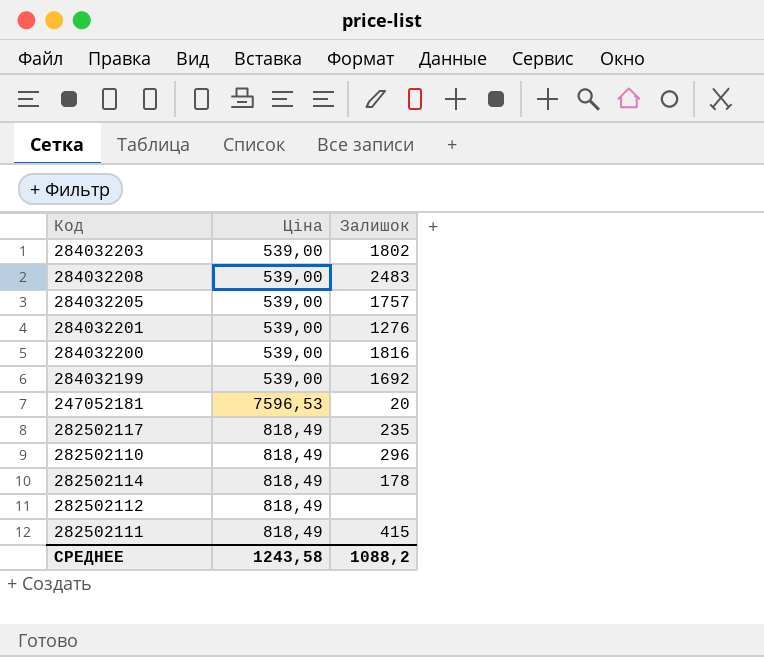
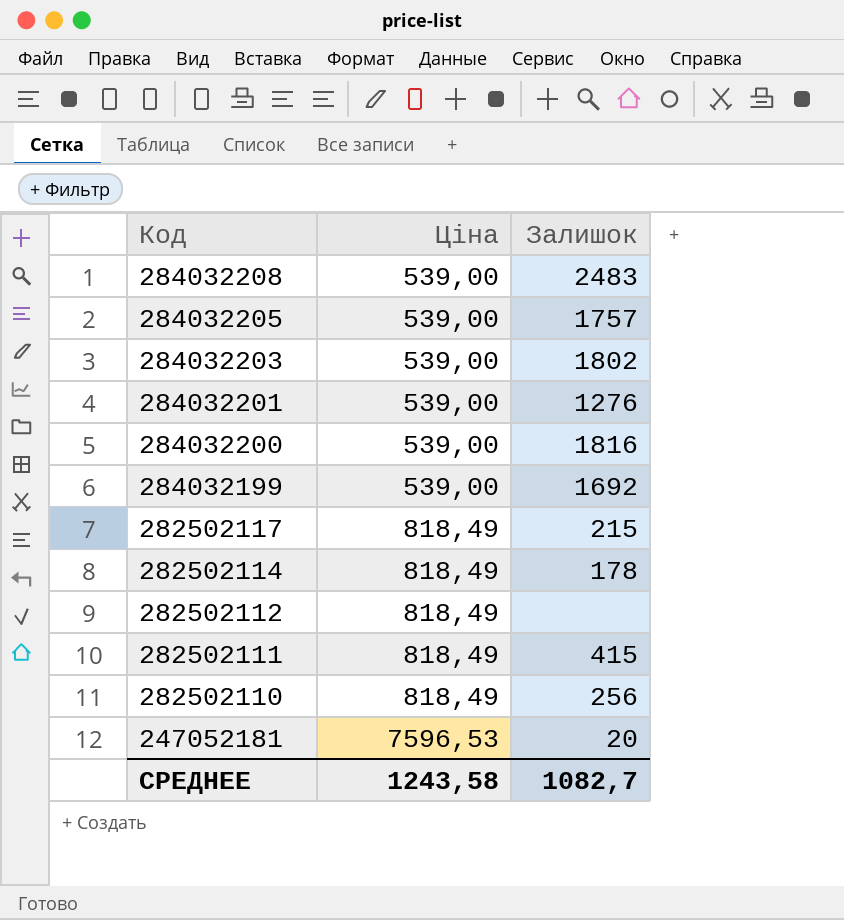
row order: none -> Код descending
282502117 | Залишок: 235 -> 215
282502110 | Залишок: 296 -> 256
СРЕДНЕЕ | Залишок: 1088,2 -> 1082,7

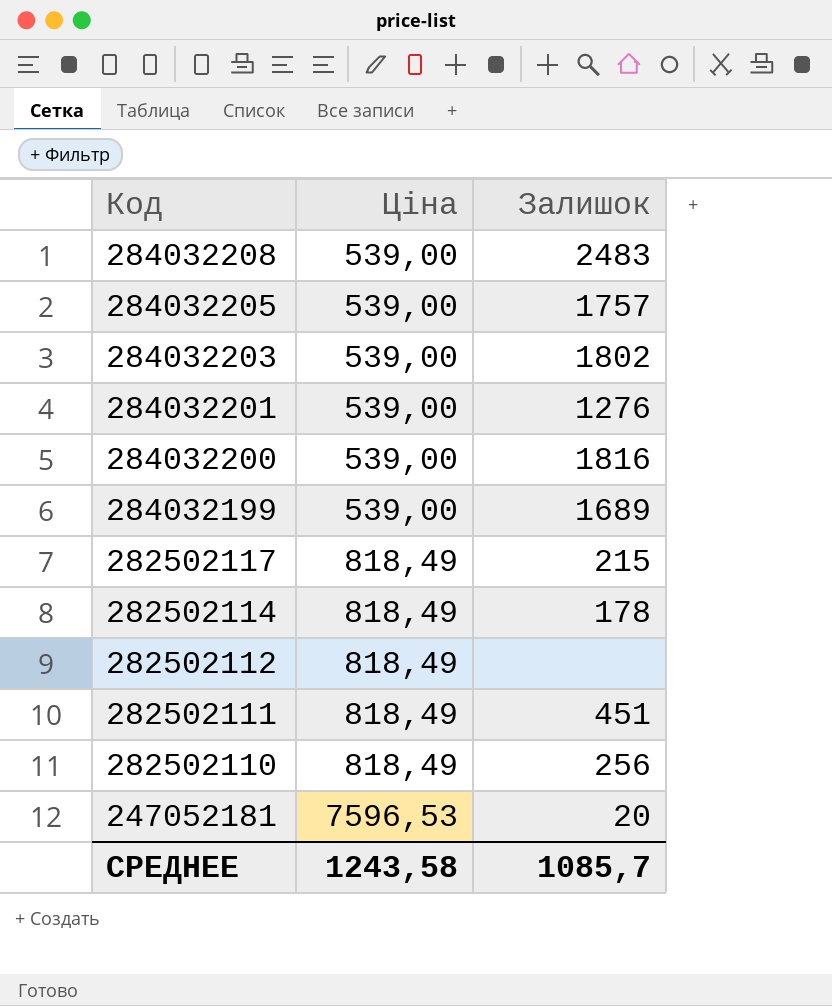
284032199 | Залишок: 1692 -> 1689
282502111 | Залишок: 415 -> 451
СРЕДНЕЕ | Залишок: 1082,7 -> 1085,7

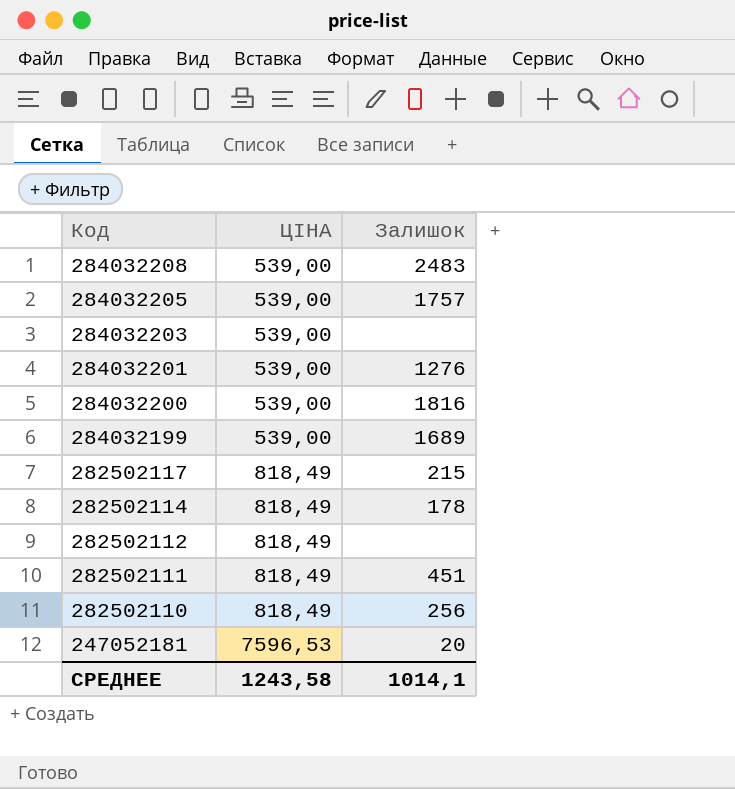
column name: Ціна -> ЦІНА
284032203 | Залишок: 1802 -> none
СРЕДНЕЕ | Залишок: 1085,7 -> 1014,1

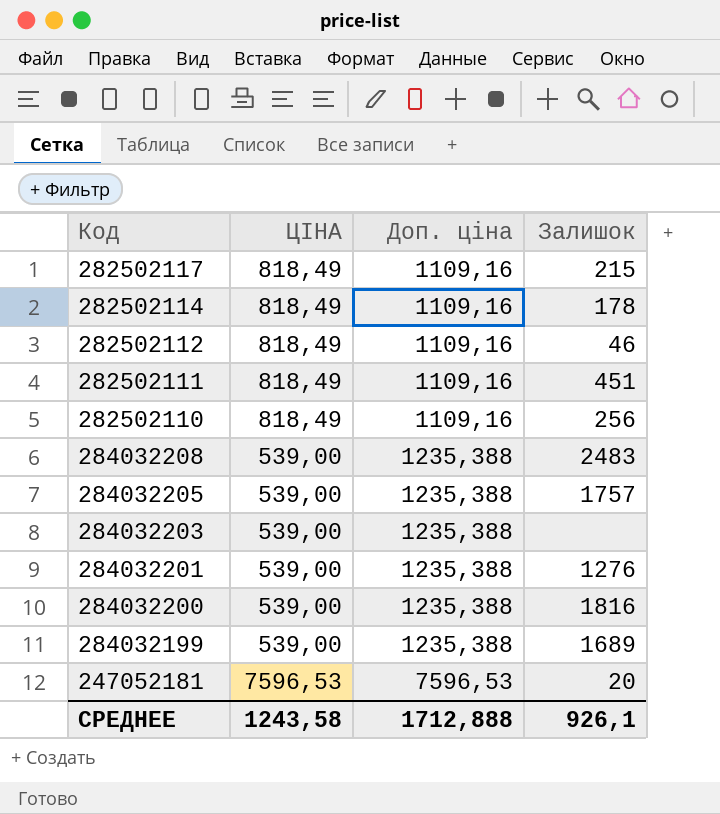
row order: Код descending -> Доп. ціна ascending
column Доп. ціна | position: none -> 3
282502112 | Залишок: none -> 46
СРЕДНЕЕ | Залишок: 1014,1 -> 926,1

